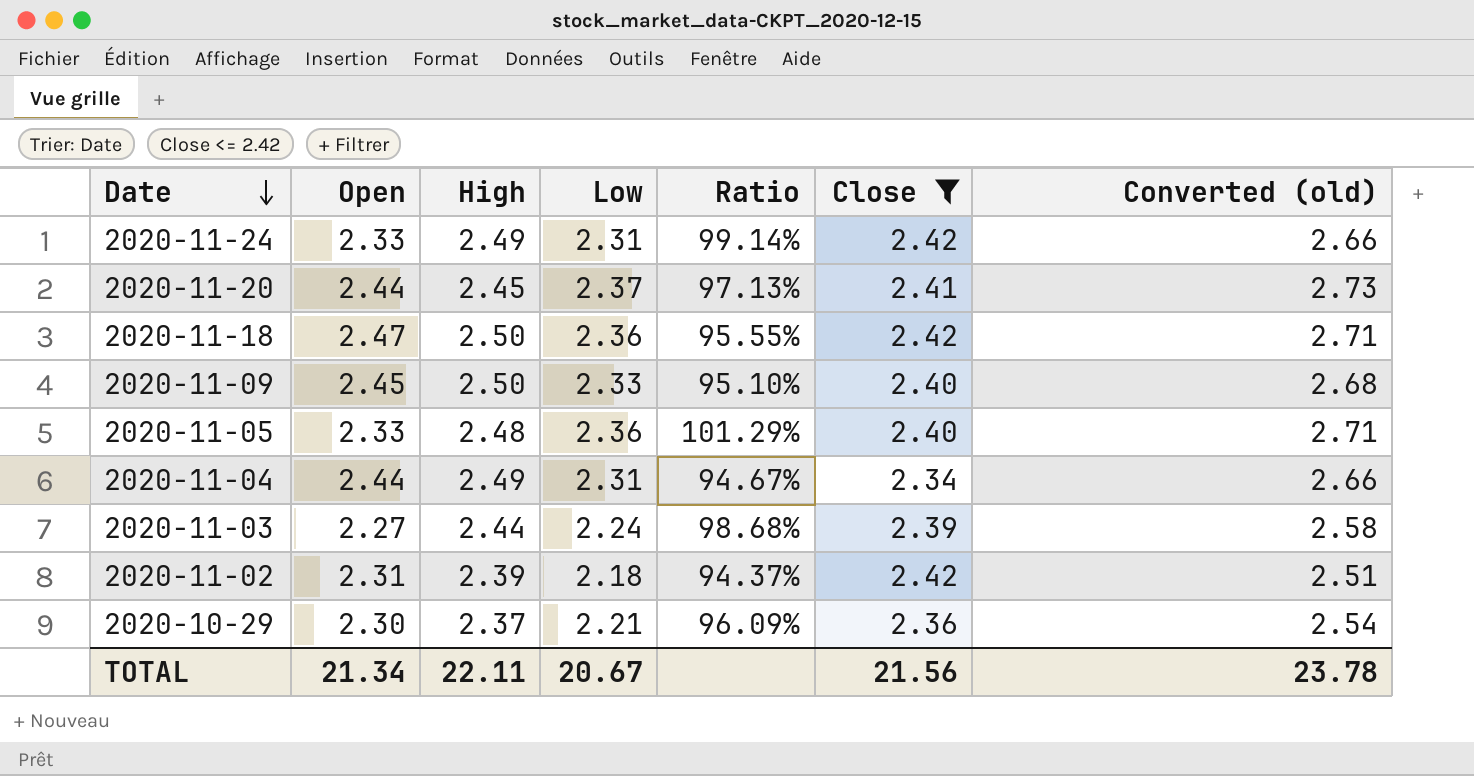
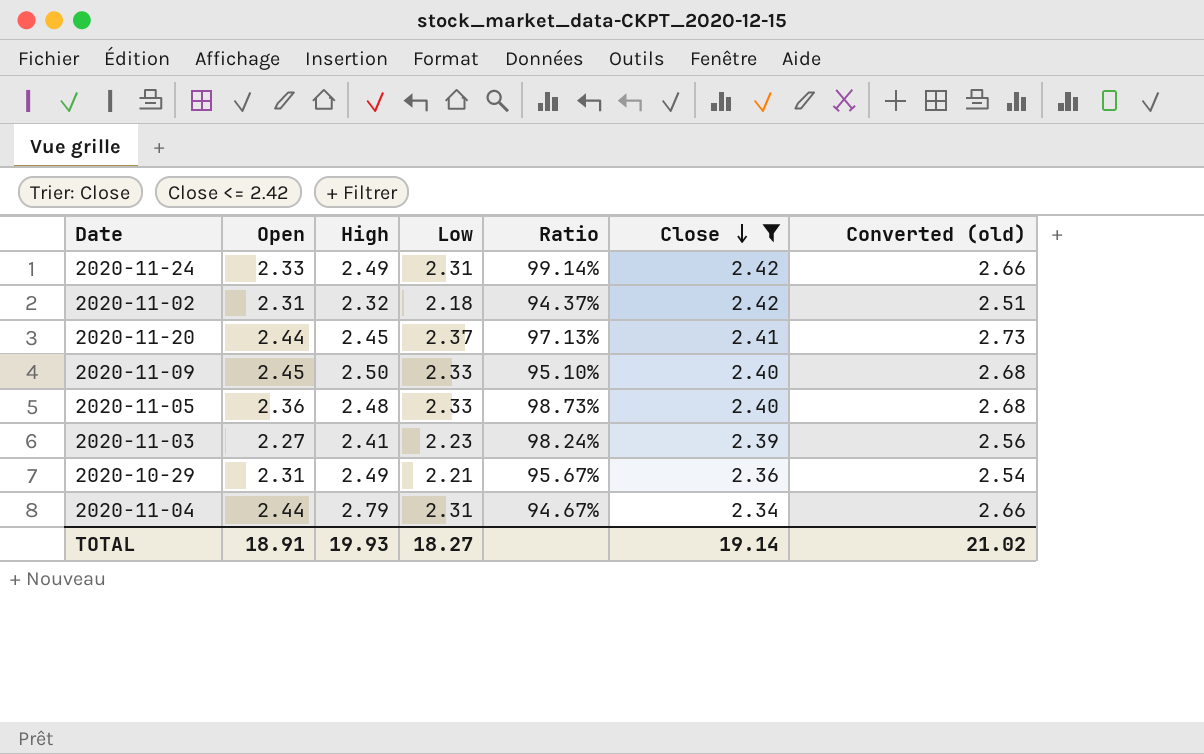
row order: Date descending -> Close descending
row 2020-11-18: 2.47 | 2.50 | 2.36 | 95.55% | 2.42 | 2.71 -> none
2020-11-02 | High: 2.39 -> 2.32
2020-11-05 | Open: 2.33 -> 2.36
2020-11-05 | Low: 2.36 -> 2.33
2020-11-05 | Ratio: 101.29% -> 98.73%
2020-11-05 | Converted (old): 2.71 -> 2.68
2020-11-03 | High: 2.44 -> 2.41
2020-11-03 | Low: 2.24 -> 2.23
2020-11-03 | Ratio: 98.68% -> 98.24%
2020-11-03 | Converted (old): 2.58 -> 2.56
2020-10-29 | Open: 2.30 -> 2.31
2020-10-29 | High: 2.37 -> 2.49
2020-10-29 | Ratio: 96.09% -> 95.67%
2020-11-04 | High: 2.49 -> 2.79
TOTAL | Open: 21.34 -> 18.91
TOTAL | High: 22.11 -> 19.93
TOTAL | Low: 20.67 -> 18.27
TOTAL | Close: 21.56 -> 19.14
TOTAL | Converted (old): 23.78 -> 21.02

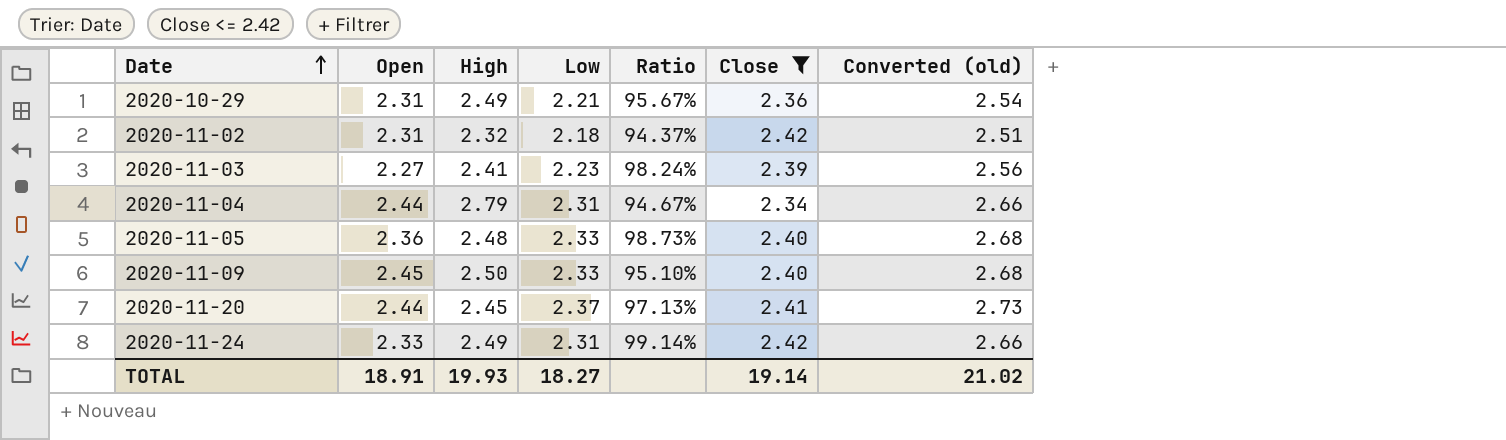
row order: Close descending -> Date ascending

